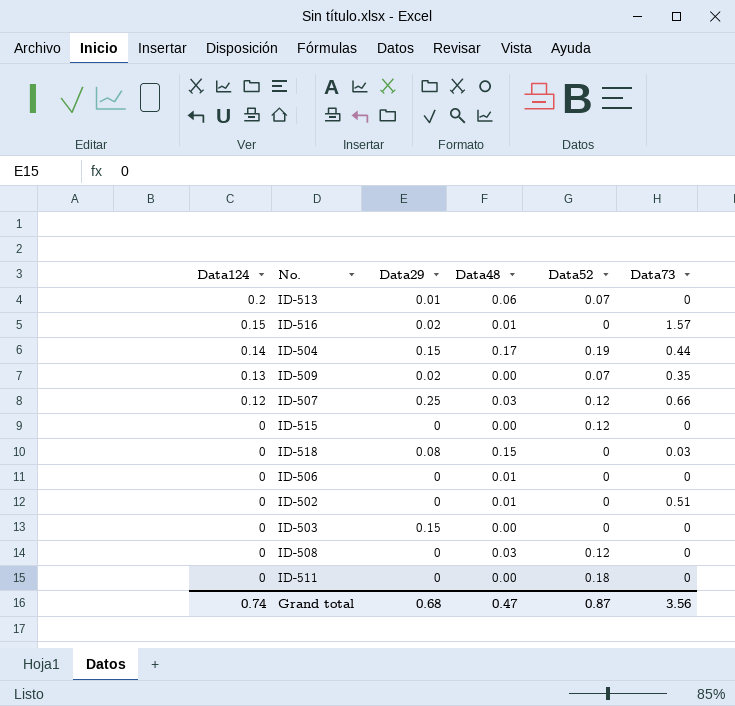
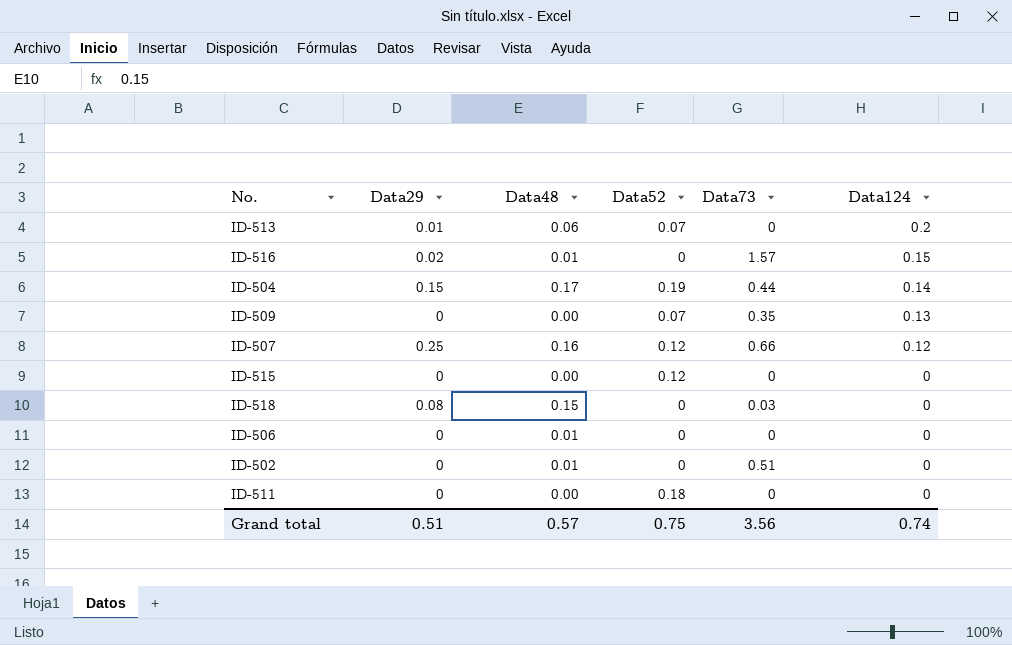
column Data124 | position: 1 -> 6
row ID-503: 0 | 0.15 | 0.00 | 0 | 0 -> none
row ID-508: 0 | 0 | 0.03 | 0.12 | 0 -> none
ID-509 | Data29: 0.02 -> 0
ID-507 | Data48: 0.03 -> 0.16
Grand total | Data29: 0.68 -> 0.51
Grand total | Data48: 0.47 -> 0.57
Grand total | Data52: 0.87 -> 0.75

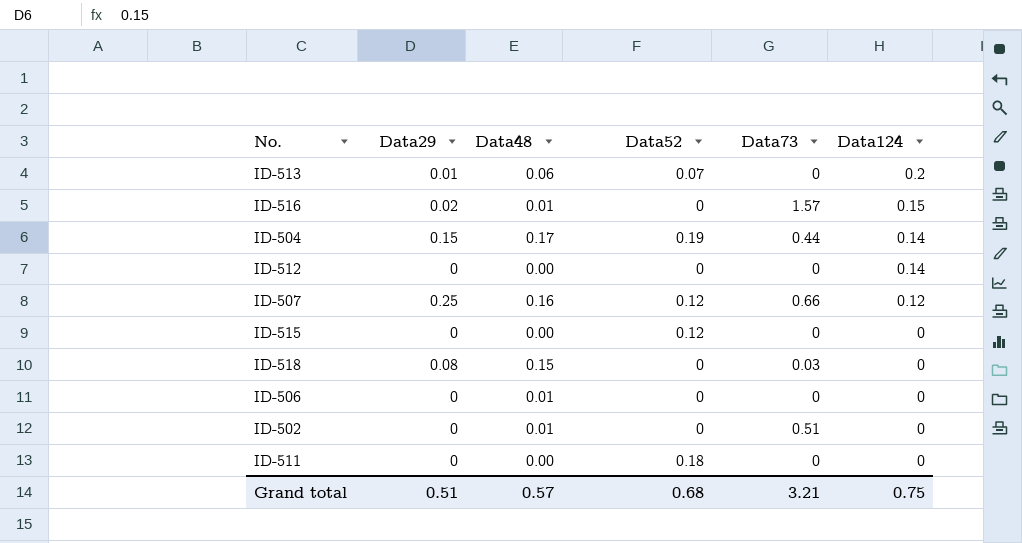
row ID-509: 0 | 0.00 | 0.07 | 0.35 | 0.13 -> none
row ID-512: none -> 0 | 0.00 | 0 | 0 | 0.14
Grand total | Data52: 0.75 -> 0.68
Grand total | Data73: 3.56 -> 3.21
Grand total | Data124: 0.74 -> 0.75

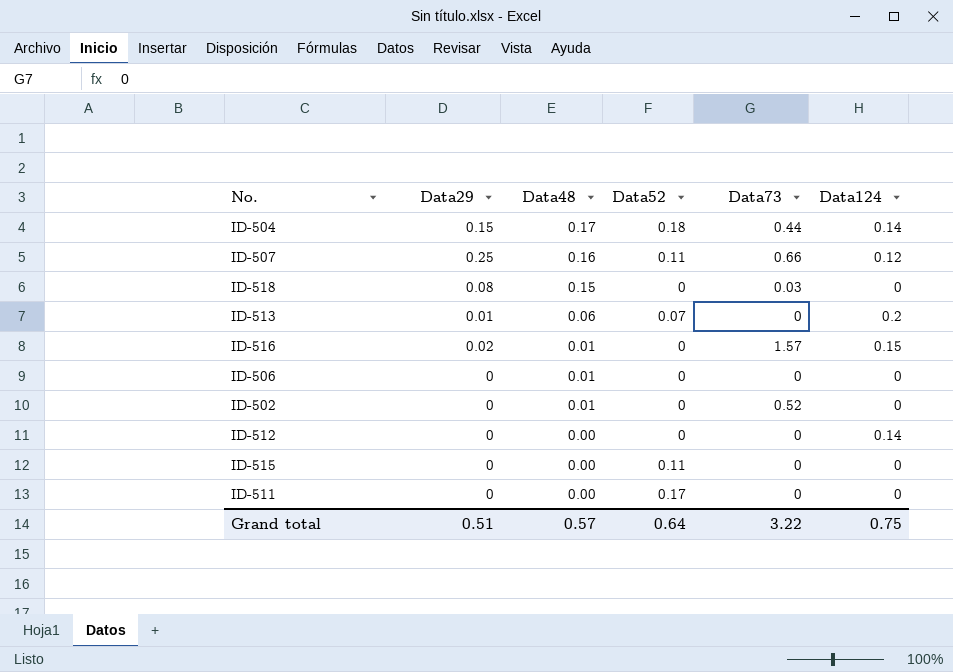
row order: Data124 descending -> Data48 descending
ID-504 | Data52: 0.19 -> 0.18
ID-507 | Data52: 0.12 -> 0.11
ID-502 | Data73: 0.51 -> 0.52
ID-515 | Data52: 0.12 -> 0.11
ID-511 | Data52: 0.18 -> 0.17
Grand total | Data52: 0.68 -> 0.64
Grand total | Data73: 3.21 -> 3.22

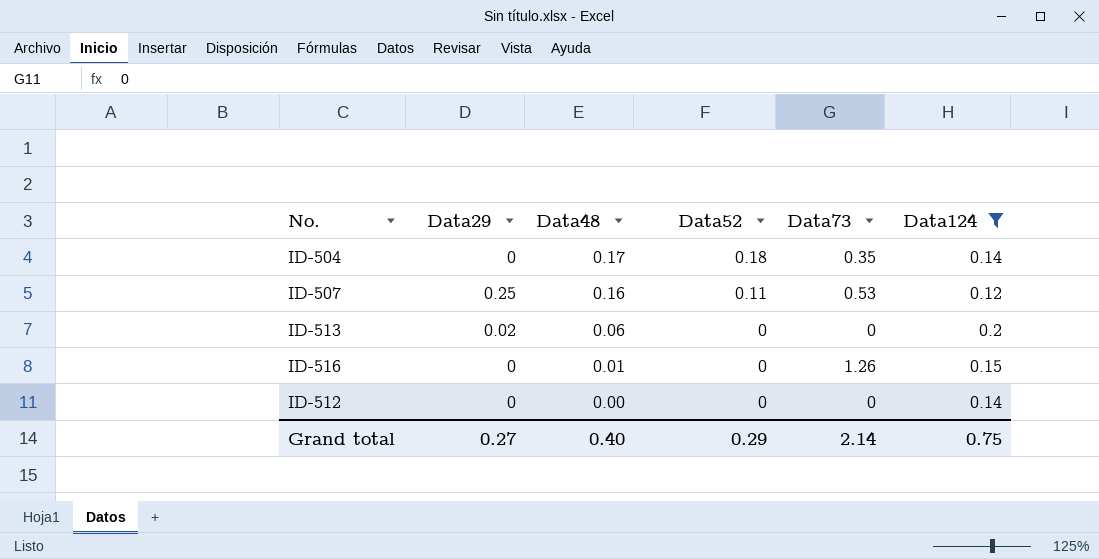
filter: none -> Data124 != 0
ID-504 | Data29: 0.15 -> 0
ID-504 | Data73: 0.44 -> 0.35
ID-507 | Data73: 0.66 -> 0.53
ID-513 | Data29: 0.01 -> 0.02
ID-513 | Data52: 0.07 -> 0
ID-516 | Data29: 0.02 -> 0
ID-516 | Data73: 1.57 -> 1.26
Grand total | Data29: 0.51 -> 0.27
Grand total | Data48: 0.57 -> 0.40
Grand total | Data52: 0.64 -> 0.29
Grand total | Data73: 3.22 -> 2.14

